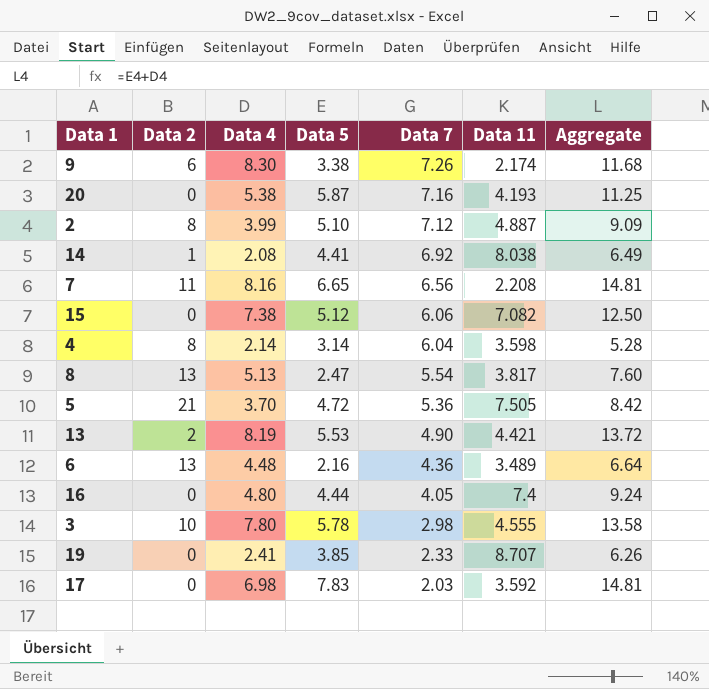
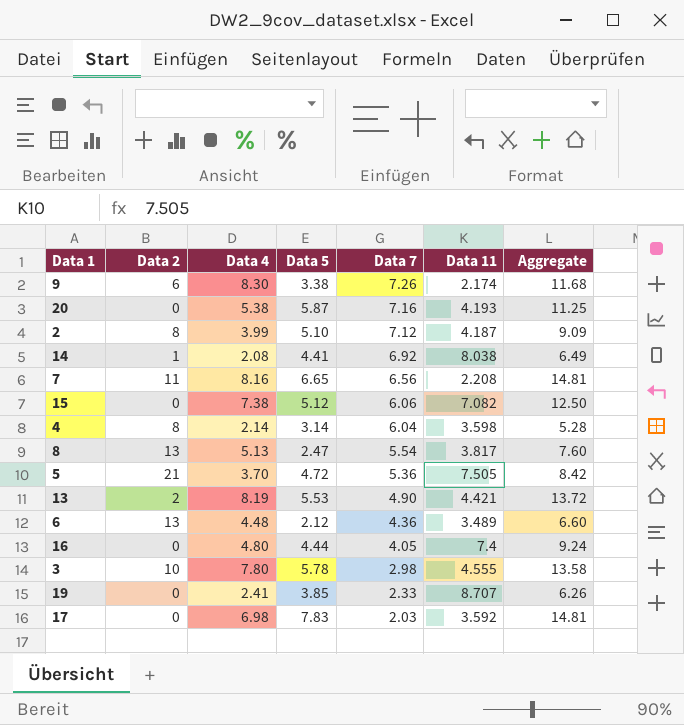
2 | Data 11: 4.887 -> 4.187
6 | Data 5: 2.16 -> 2.12
6 | Aggregate: 6.64 -> 6.60

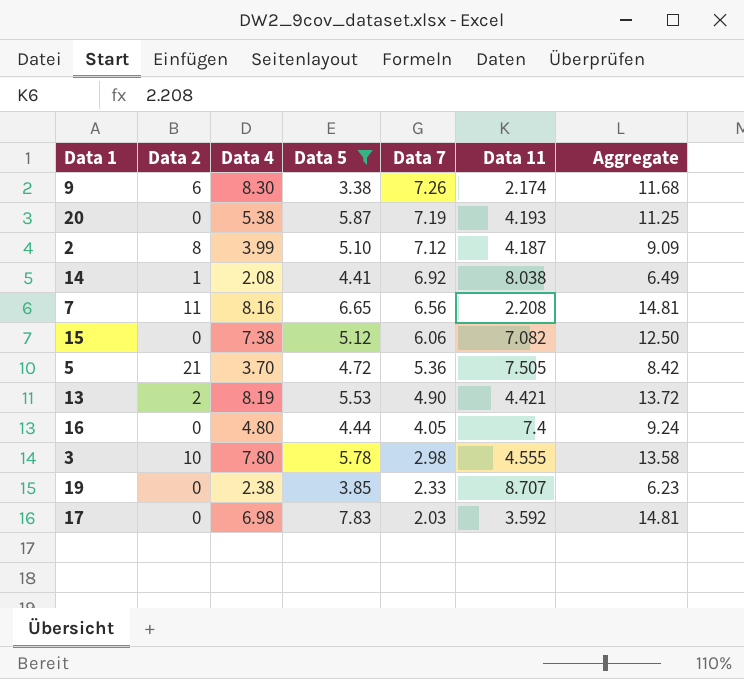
filter: none -> Data 5 >= 3.38
20 | Data 7: 7.16 -> 7.19
19 | Data 4: 2.41 -> 2.38
19 | Aggregate: 6.26 -> 6.23

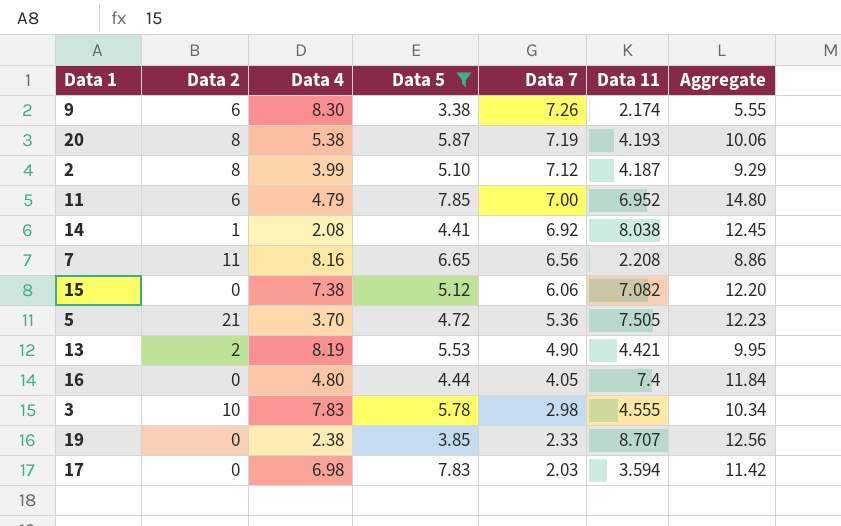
column Aggregate | formula: [Data 4] + [Data 5] -> [Data 5] + [Data 11]
20 | Data 2: 0 -> 8
row 11: none -> 6 | 4.79 | 7.85 | 7.00 | 6.952 | 14.80
3 | Data 4: 7.80 -> 7.83
17 | Data 11: 3.592 -> 3.594

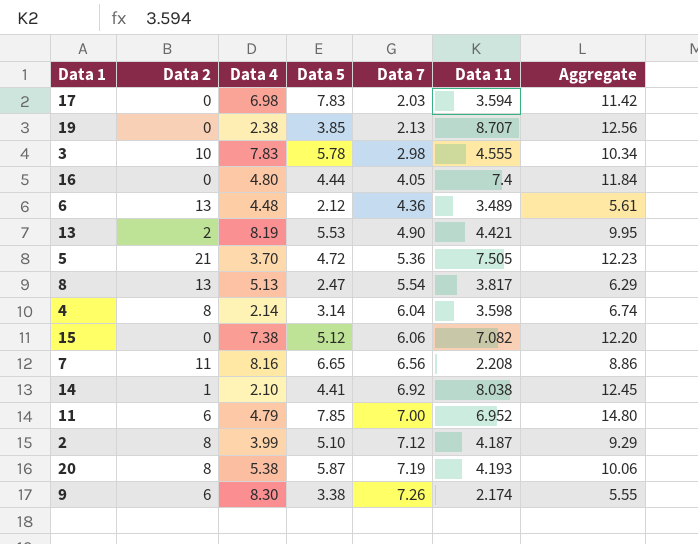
filter: Data 5 >= 3.38 -> none
row order: Data 7 descending -> Data 7 ascending
19 | Data 7: 2.33 -> 2.13
14 | Data 4: 2.08 -> 2.10

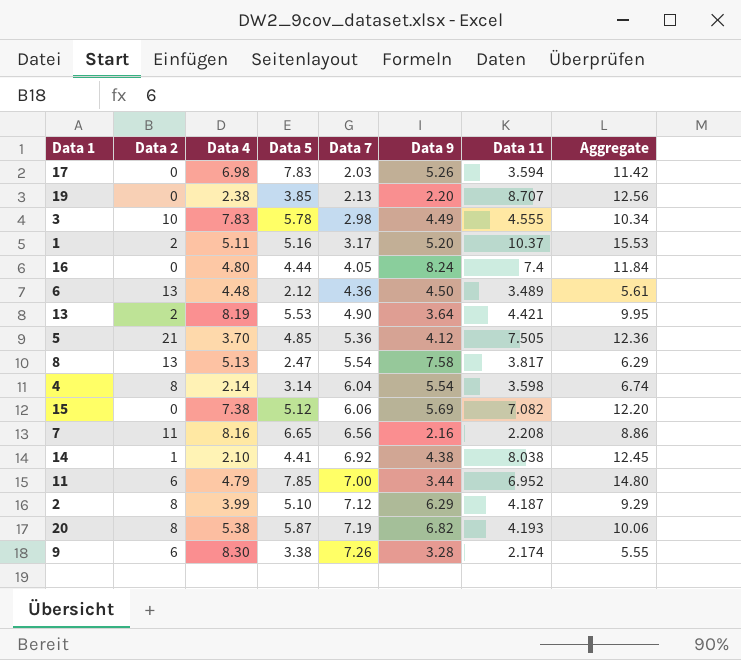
column Data 9 | position: none -> 6
row 1: none -> 2 | 5.11 | 5.16 | 3.17 | 5.20 | 10.37 | 15.53
5 | Data 5: 4.72 -> 4.85
5 | Aggregate: 12.23 -> 12.36

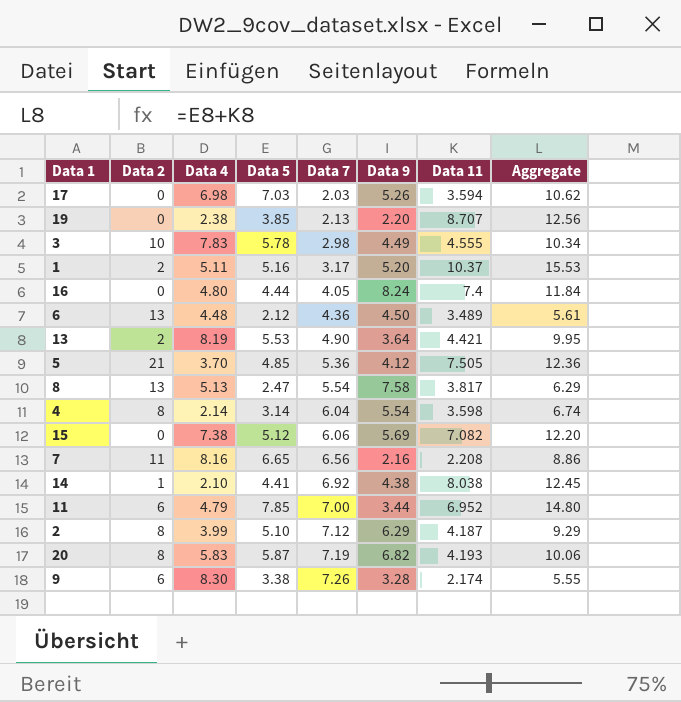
17 | Data 5: 7.83 -> 7.03
17 | Aggregate: 11.42 -> 10.62
20 | Data 4: 5.38 -> 5.83

